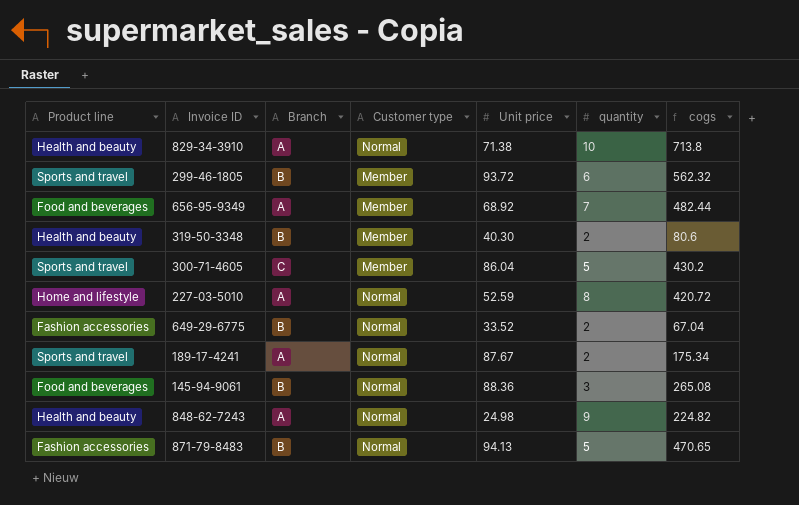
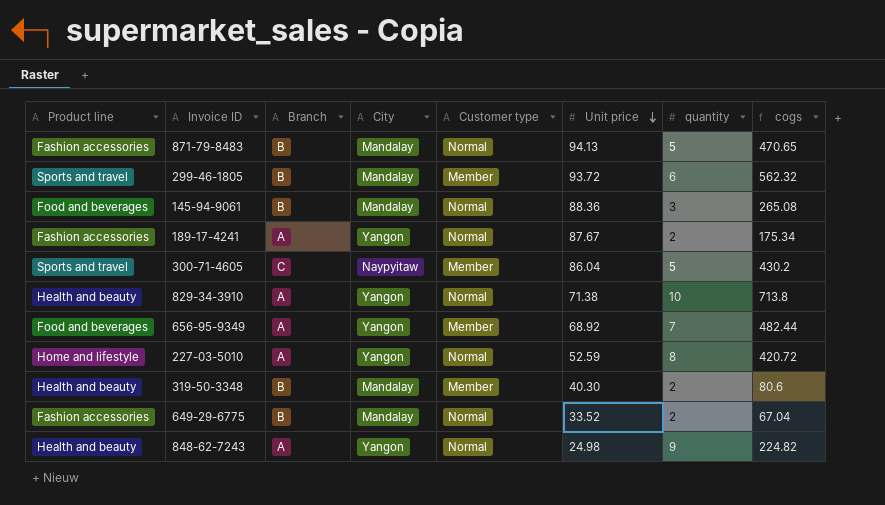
row order: none -> Unit price descending
column City | position: none -> 4
189-17-4241 | Product line: Sports and travel -> Fashion accessories

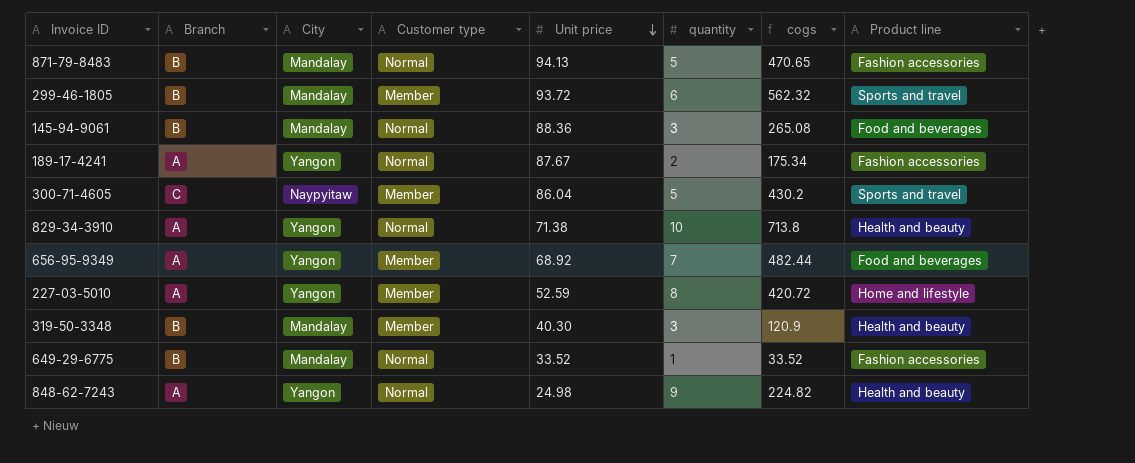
column Product line | position: 1 -> 8
227-03-5010 | Customer type: Normal -> Member
319-50-3348 | quantity: 2 -> 3
319-50-3348 | cogs: 80.6 -> 120.9
649-29-6775 | quantity: 2 -> 1
649-29-6775 | cogs: 67.04 -> 33.52

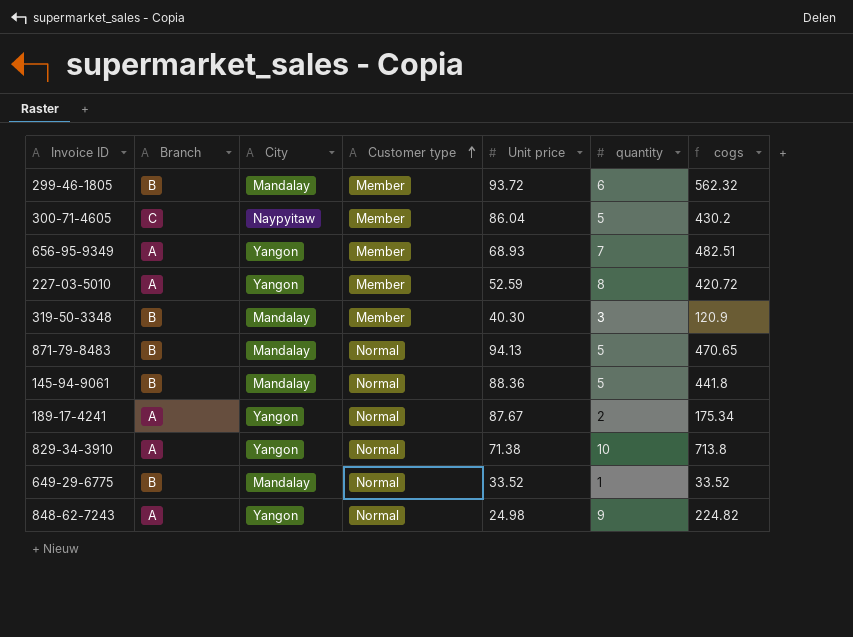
row order: Unit price descending -> Customer type ascending
column Product line | position: 8 -> none
656-95-9349 | Unit price: 68.92 -> 68.93
656-95-9349 | cogs: 482.44 -> 482.51
145-94-9061 | quantity: 3 -> 5
145-94-9061 | cogs: 265.08 -> 441.8

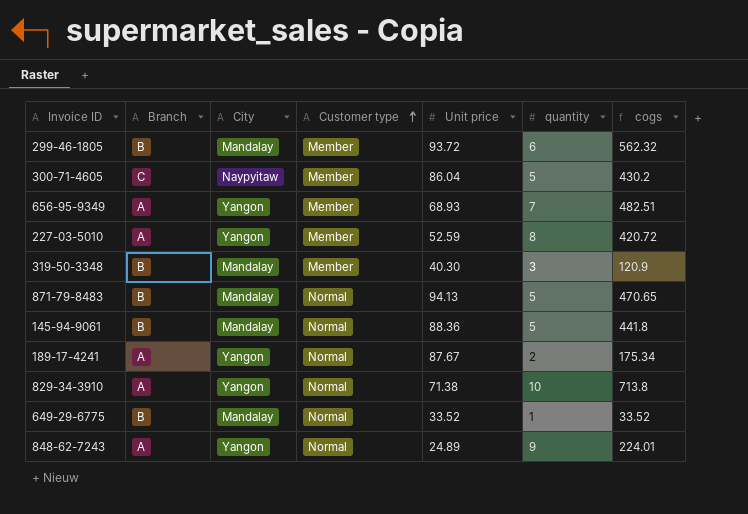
848-62-7243 | Unit price: 24.98 -> 24.89
848-62-7243 | cogs: 224.82 -> 224.01

